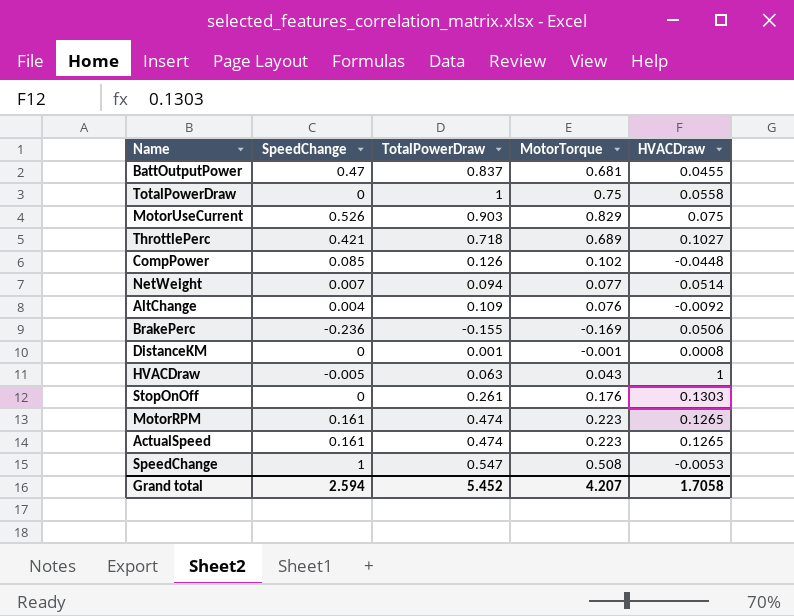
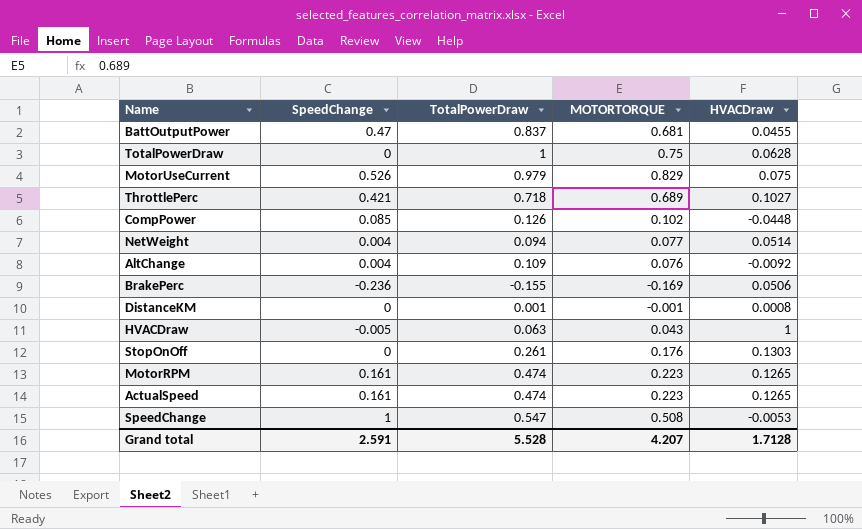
column name: MotorTorque -> MOTORTORQUE
TotalPowerDraw | HVACDraw: 0.0558 -> 0.0628
MotorUseCurrent | TotalPowerDraw: 0.903 -> 0.979
NetWeight | SpeedChange: 0.007 -> 0.004
Grand total | SpeedChange: 2.594 -> 2.591
Grand total | TotalPowerDraw: 5.452 -> 5.528
Grand total | HVACDraw: 1.7058 -> 1.7128

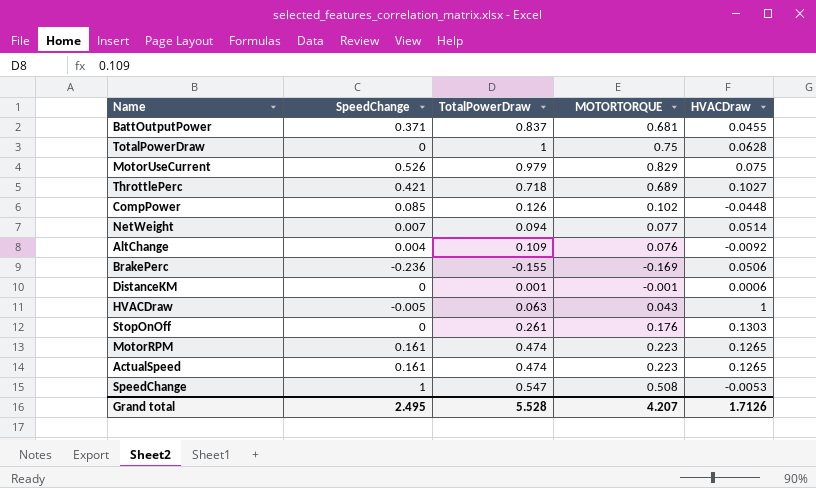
BattOutputPower | SpeedChange: 0.47 -> 0.371
NetWeight | SpeedChange: 0.004 -> 0.007
DistanceKM | HVACDraw: 0.0008 -> 0.0006
Grand total | SpeedChange: 2.591 -> 2.495
Grand total | HVACDraw: 1.7128 -> 1.7126

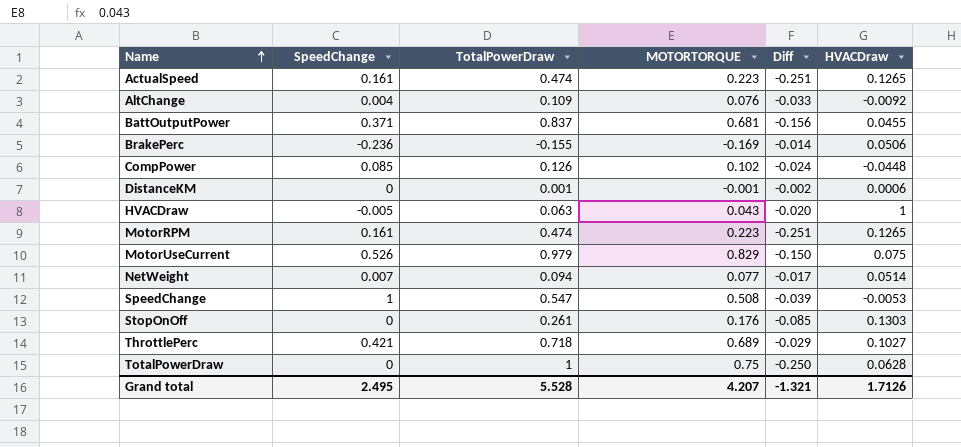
row order: none -> Name ascending
column Diff | formula: none -> [MOTORTORQUE] - [TotalPowerDraw]

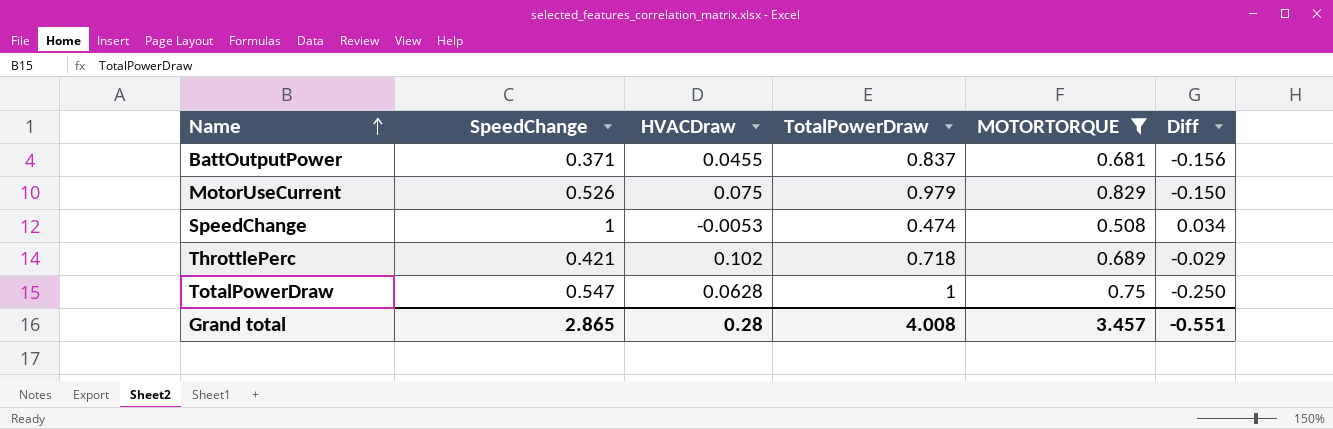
filter: none -> MOTORTORQUE >= 0.508
column HVACDraw | position: 6 -> 3
SpeedChange | TotalPowerDraw: 0.547 -> 0.474
SpeedChange | Diff: -0.039 -> 0.034
ThrottlePerc | HVACDraw: 0.1027 -> 0.102
TotalPowerDraw | SpeedChange: 0 -> 0.547
Grand total | SpeedChange: 2.495 -> 2.865
Grand total | HVACDraw: 1.7126 -> 0.28
Grand total | TotalPowerDraw: 5.528 -> 4.008
Grand total | MOTORTORQUE: 4.207 -> 3.457
Grand total | Diff: -1.321 -> -0.551

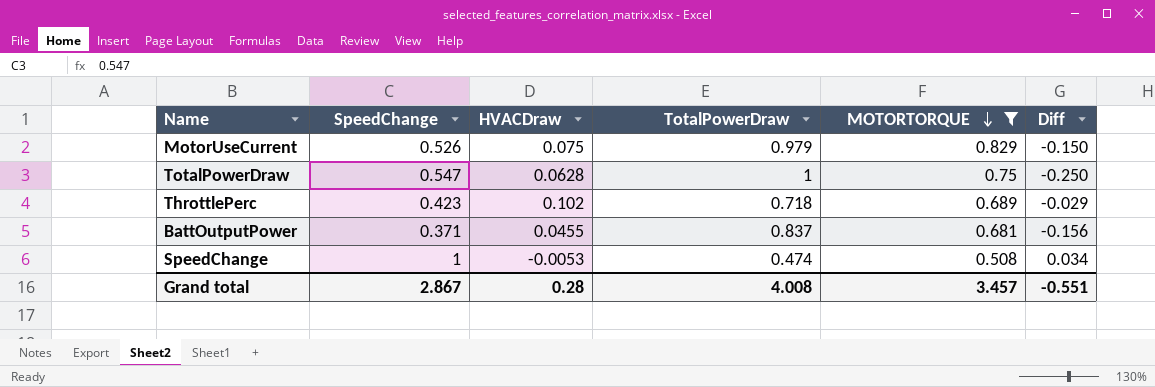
row order: Name ascending -> MOTORTORQUE descending
ThrottlePerc | SpeedChange: 0.421 -> 0.423
Grand total | SpeedChange: 2.865 -> 2.867

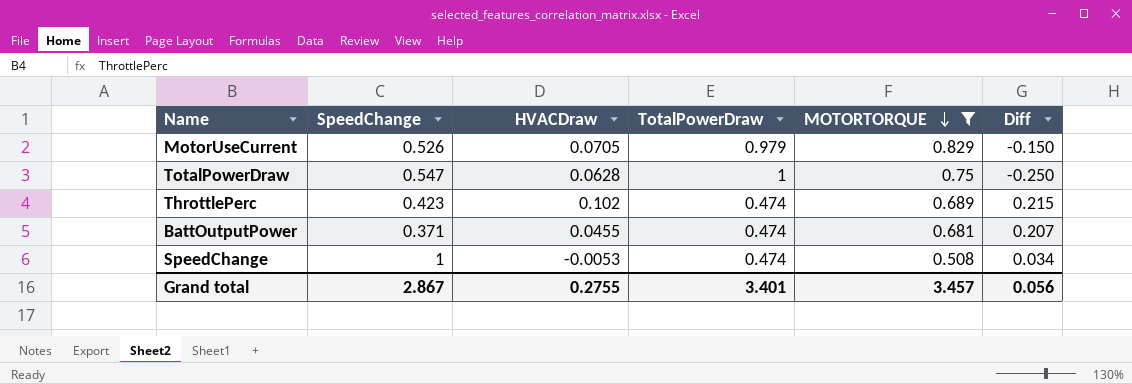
MotorUseCurrent | HVACDraw: 0.075 -> 0.0705
ThrottlePerc | TotalPowerDraw: 0.718 -> 0.474
ThrottlePerc | Diff: -0.029 -> 0.215
BattOutputPower | TotalPowerDraw: 0.837 -> 0.474
BattOutputPower | Diff: -0.156 -> 0.207
Grand total | HVACDraw: 0.28 -> 0.2755
Grand total | TotalPowerDraw: 4.008 -> 3.401
Grand total | Diff: -0.551 -> 0.056

